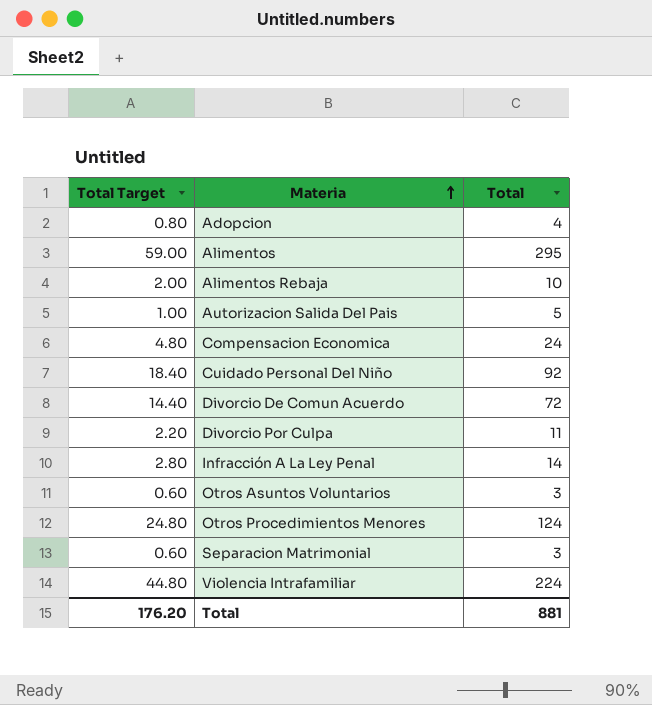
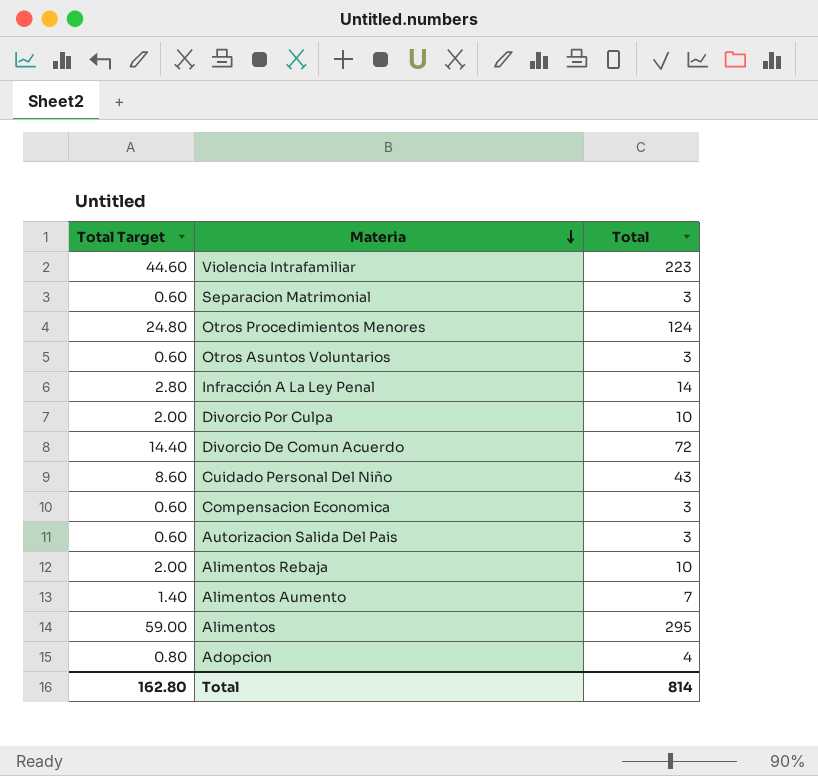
row order: Materia ascending -> Materia descending
Violencia Intrafamiliar | Total Target: 44.80 -> 44.60
Violencia Intrafamiliar | Total: 224 -> 223
Divorcio Por Culpa | Total Target: 2.20 -> 2.00
Divorcio Por Culpa | Total: 11 -> 10
Cuidado Personal Del Niño | Total Target: 18.40 -> 8.60
Cuidado Personal Del Niño | Total: 92 -> 43
Compensacion Economica | Total Target: 4.80 -> 0.60
Compensacion Economica | Total: 24 -> 3
Autorizacion Salida Del Pais | Total Target: 1.00 -> 0.60
Autorizacion Salida Del Pais | Total: 5 -> 3
row Alimentos Aumento: none -> 1.40 | 7
Total | Total Target: 176.20 -> 162.80
Total | Total: 881 -> 814

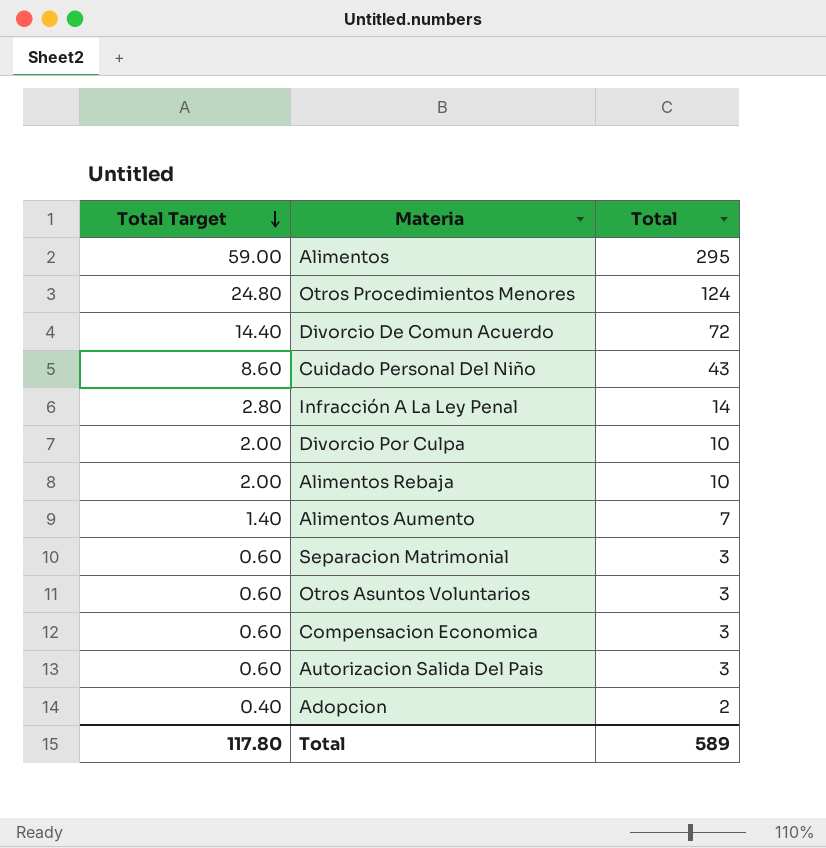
row order: Materia descending -> Total Target descending
row Violencia Intrafamiliar: 44.60 | 223 -> none
Adopcion | Total Target: 0.80 -> 0.40
Adopcion | Total: 4 -> 2
Total | Total Target: 162.80 -> 117.80
Total | Total: 814 -> 589

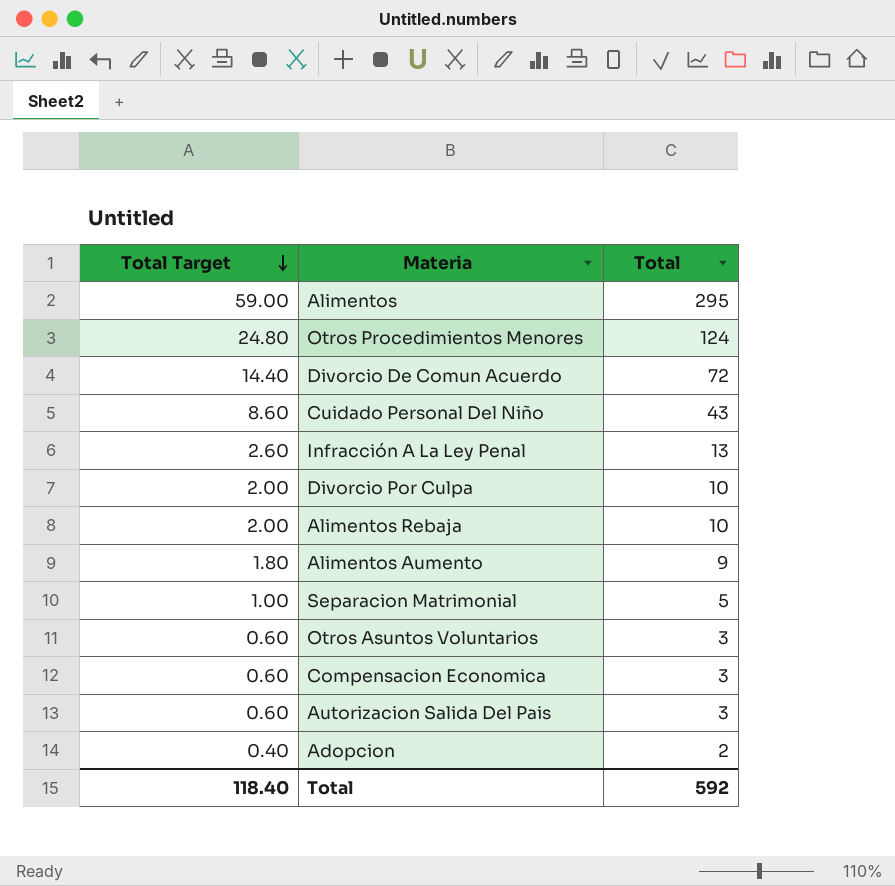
Infracción A La Ley Penal | Total Target: 2.80 -> 2.60
Infracción A La Ley Penal | Total: 14 -> 13
Alimentos Aumento | Total Target: 1.40 -> 1.80
Alimentos Aumento | Total: 7 -> 9
Separacion Matrimonial | Total Target: 0.60 -> 1.00
Separacion Matrimonial | Total: 3 -> 5
Total | Total Target: 117.80 -> 118.40
Total | Total: 589 -> 592

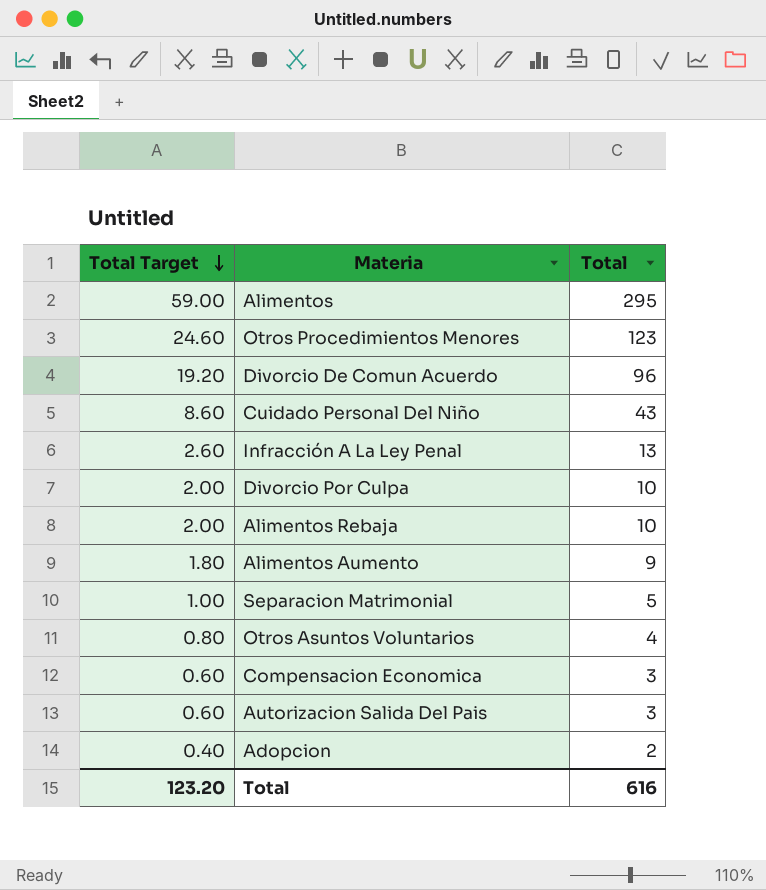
Otros Procedimientos Menores | Total Target: 24.80 -> 24.60
Otros Procedimientos Menores | Total: 124 -> 123
Divorcio De Comun Acuerdo | Total Target: 14.40 -> 19.20
Divorcio De Comun Acuerdo | Total: 72 -> 96
Otros Asuntos Voluntarios | Total Target: 0.60 -> 0.80
Otros Asuntos Voluntarios | Total: 3 -> 4
Total | Total Target: 118.40 -> 123.20
Total | Total: 592 -> 616

